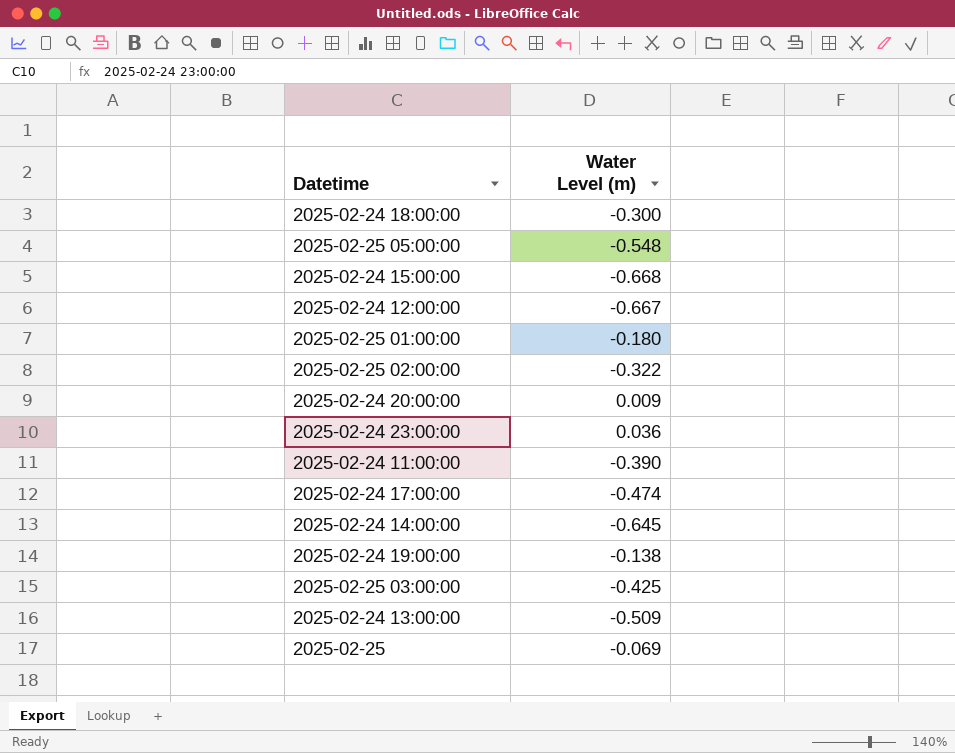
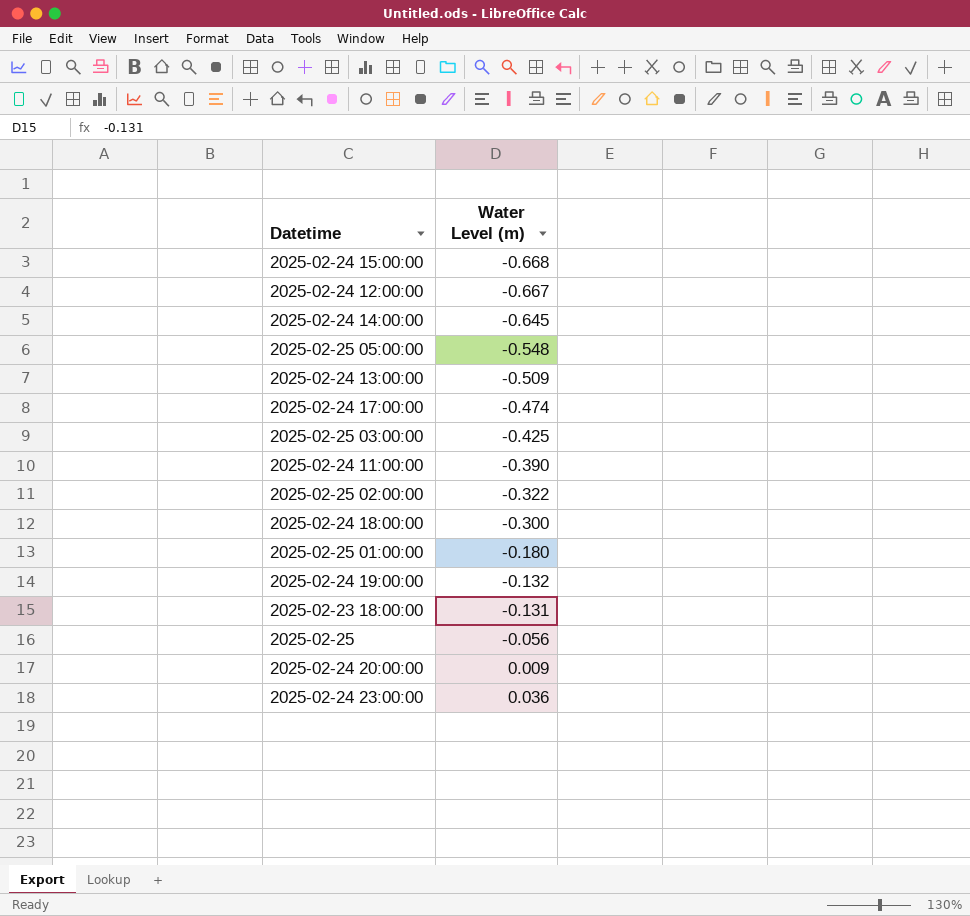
row order: none -> Water Level (m) ascending
2025-02-24 19:00:00 | Water Level (m): -0.138 -> -0.132
row 2025-02-23 18:00:00: none -> -0.131
2025-02-25 | Water Level (m): -0.069 -> -0.056

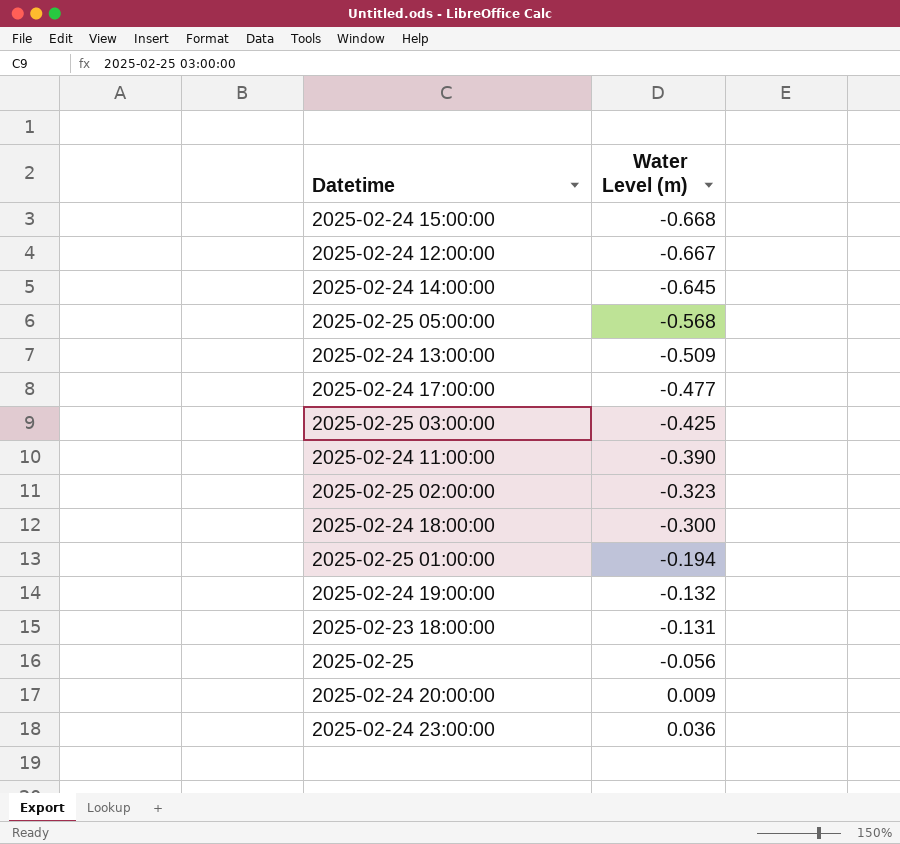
2025-02-25 05:00:00 | Water Level (m): -0.548 -> -0.568
2025-02-24 17:00:00 | Water Level (m): -0.474 -> -0.477
2025-02-25 02:00:00 | Water Level (m): -0.322 -> -0.323
2025-02-25 01:00:00 | Water Level (m): -0.180 -> -0.194

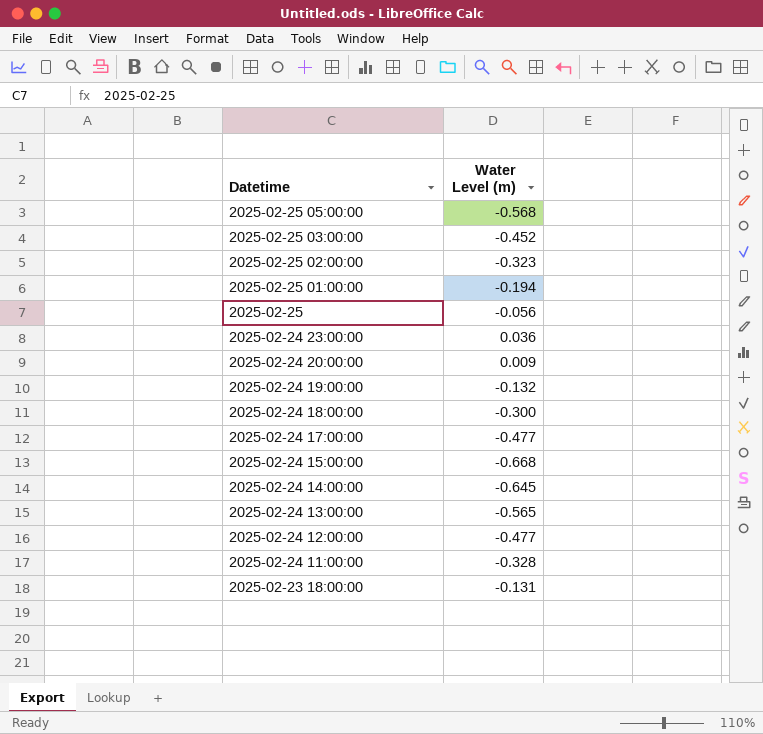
row order: Water Level (m) ascending -> Datetime descending
2025-02-25 03:00:00 | Water Level (m): -0.425 -> -0.452
2025-02-24 13:00:00 | Water Level (m): -0.509 -> -0.565
2025-02-24 12:00:00 | Water Level (m): -0.667 -> -0.477
2025-02-24 11:00:00 | Water Level (m): -0.390 -> -0.328

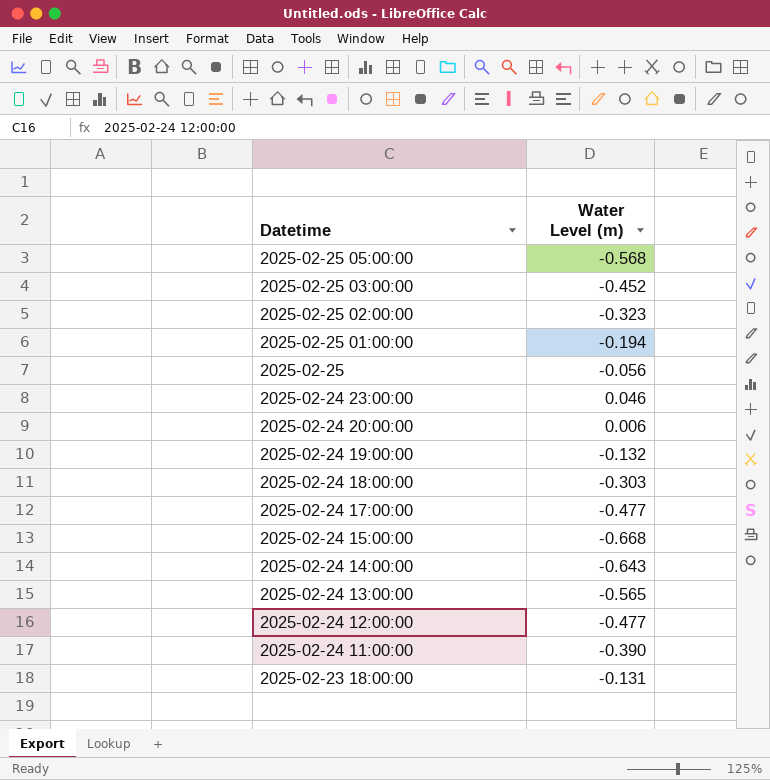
2025-02-24 23:00:00 | Water Level (m): 0.036 -> 0.046
2025-02-24 20:00:00 | Water Level (m): 0.009 -> 0.006
2025-02-24 18:00:00 | Water Level (m): -0.300 -> -0.303
2025-02-24 14:00:00 | Water Level (m): -0.645 -> -0.643
2025-02-24 11:00:00 | Water Level (m): -0.328 -> -0.390

